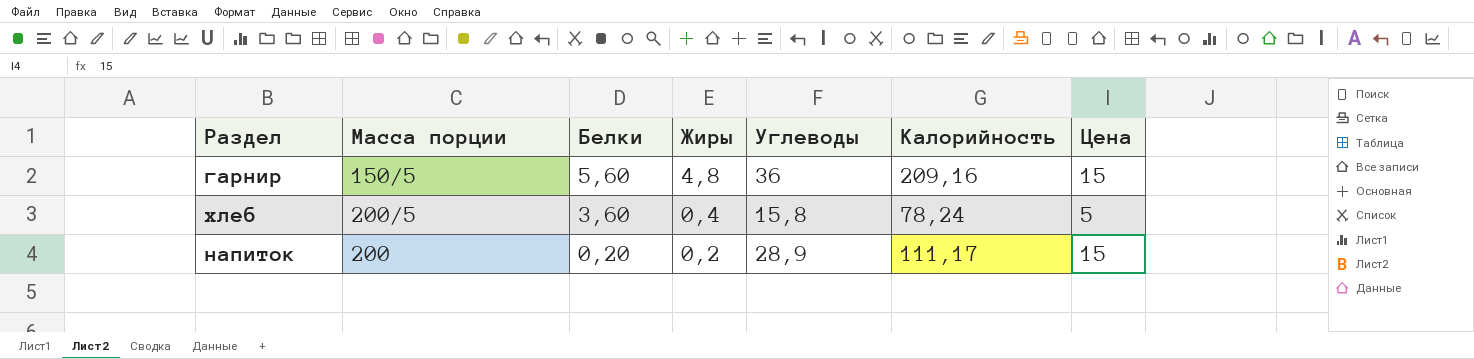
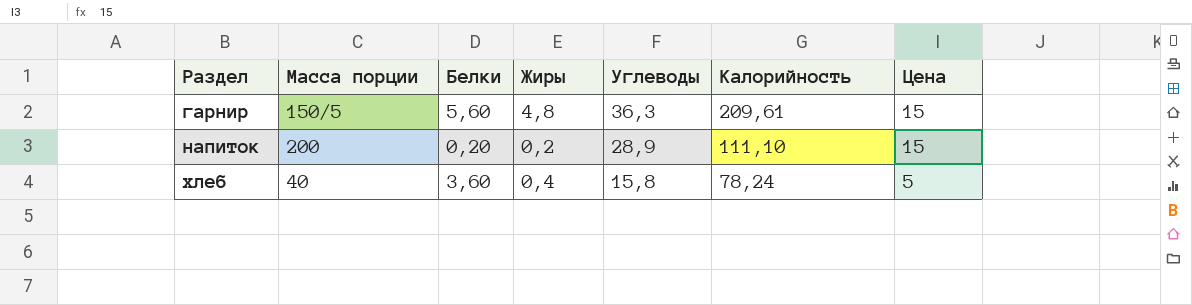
row order: Белки descending -> Раздел ascending
гарнир | Углеводы: 36 -> 36,3
гарнир | Калорийность: 209,16 -> 209,61
напиток | Калорийность: 111,17 -> 111,10
хлеб | Масса порции: 200/5 -> 40

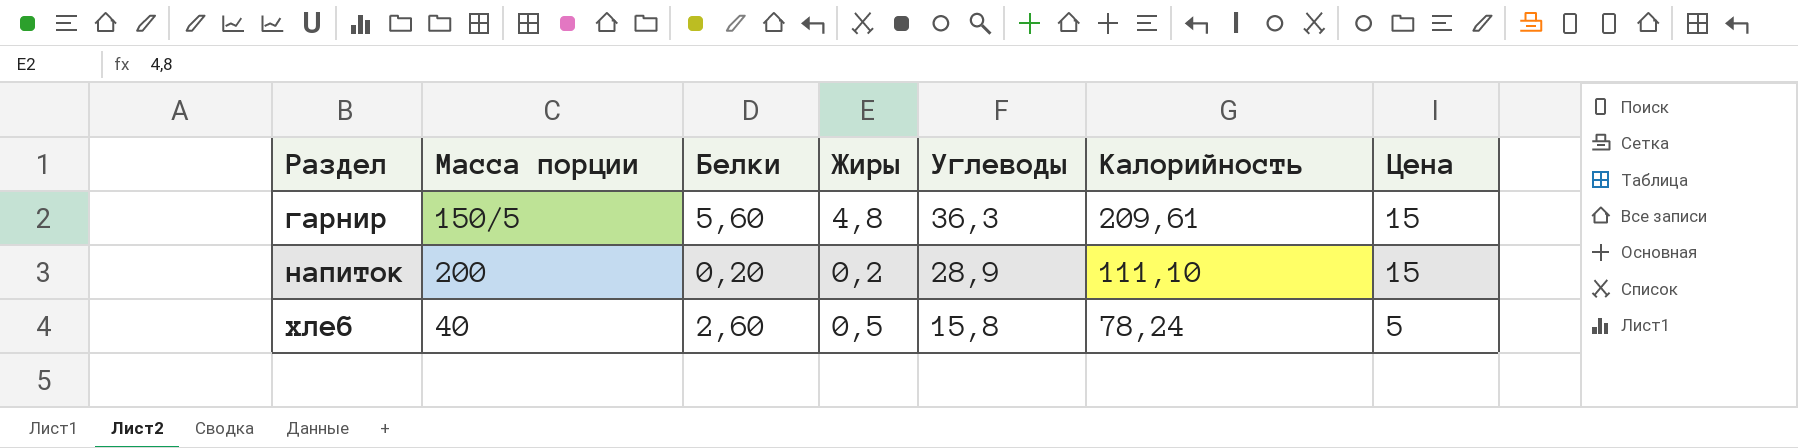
хлеб | Белки: 3,60 -> 2,60
хлеб | Жиры: 0,4 -> 0,5

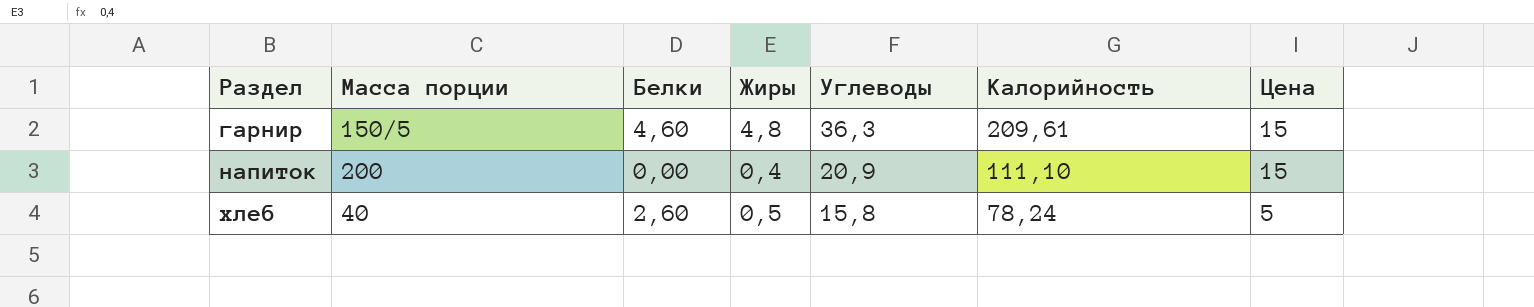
гарнир | Белки: 5,60 -> 4,60
напиток | Белки: 0,20 -> 0,00
напиток | Жиры: 0,2 -> 0,4
напиток | Углеводы: 28,9 -> 20,9

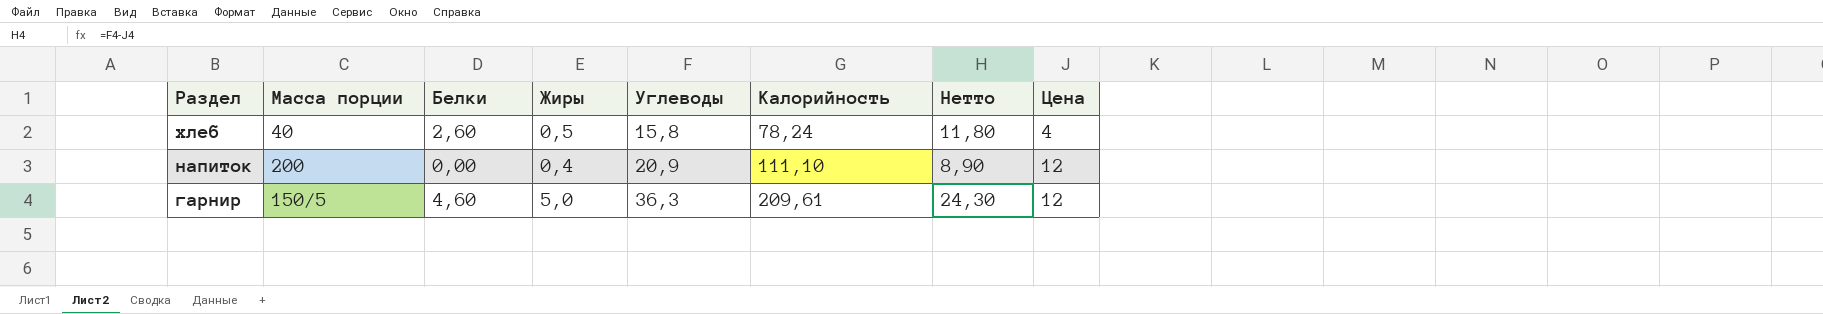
row order: Раздел ascending -> Раздел descending
column Нетто | formula: none -> [Углеводы] - [Цена]
хлеб | Цена: 5 -> 4
напиток | Цена: 15 -> 12
гарнир | Жиры: 4,8 -> 5,0
гарнир | Цена: 15 -> 12

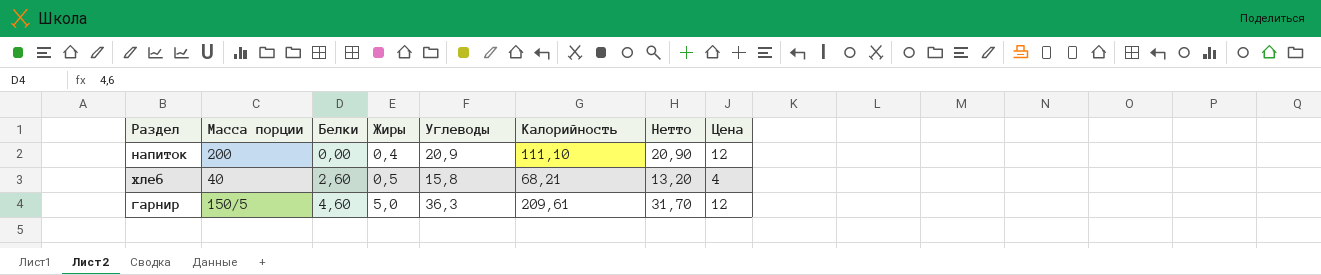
row order: Раздел descending -> Белки ascending
column Нетто | formula: [Углеводы] - [Цена] -> [Углеводы] - [Белки]
хлеб | Калорийность: 78,24 -> 68,21

